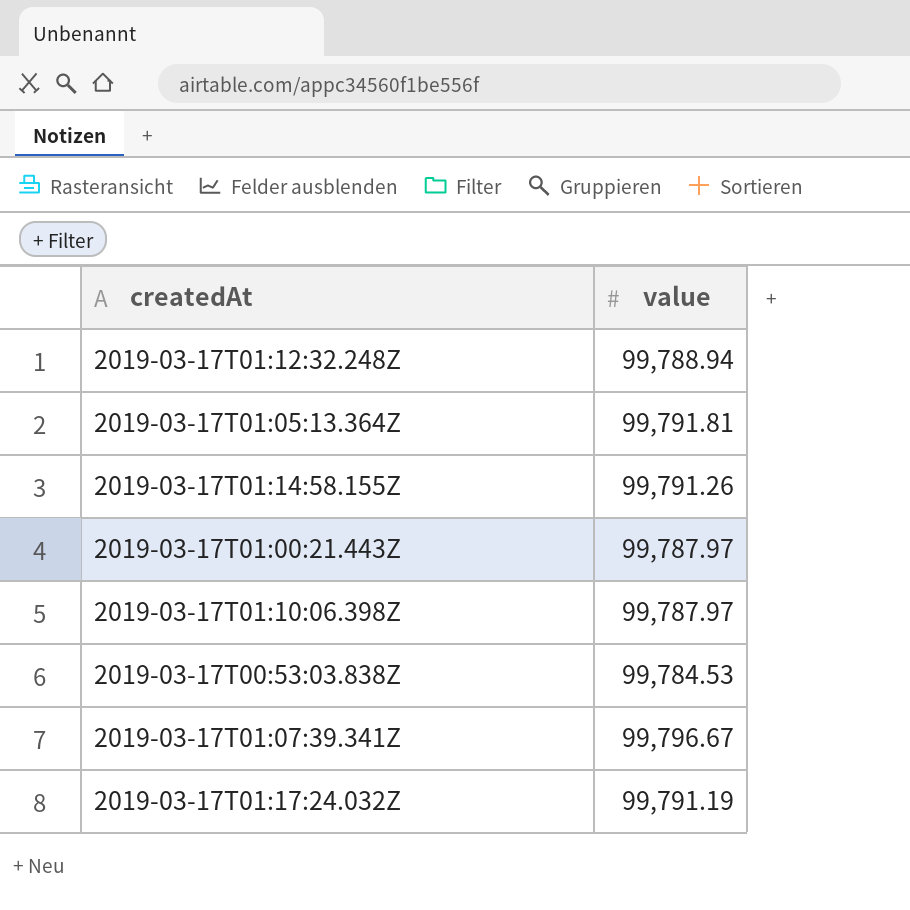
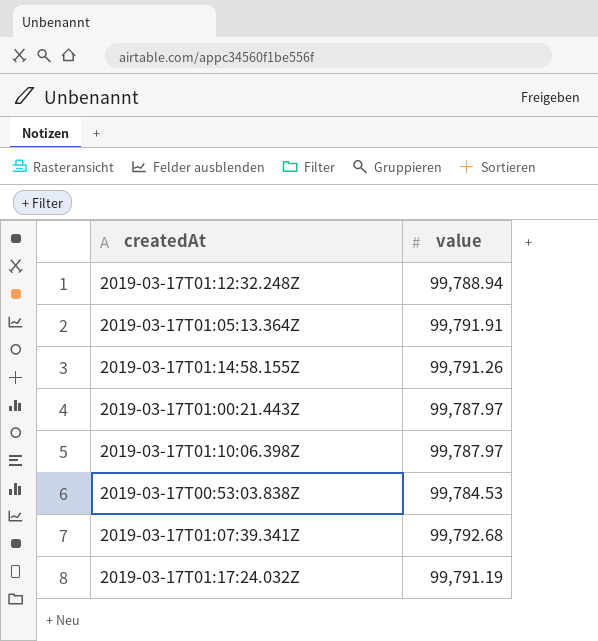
2019-03-17T01:05:13.364Z | value: 99,791.81 -> 99,791.91
2019-03-17T01:07:39.341Z | value: 99,796.67 -> 99,792.68

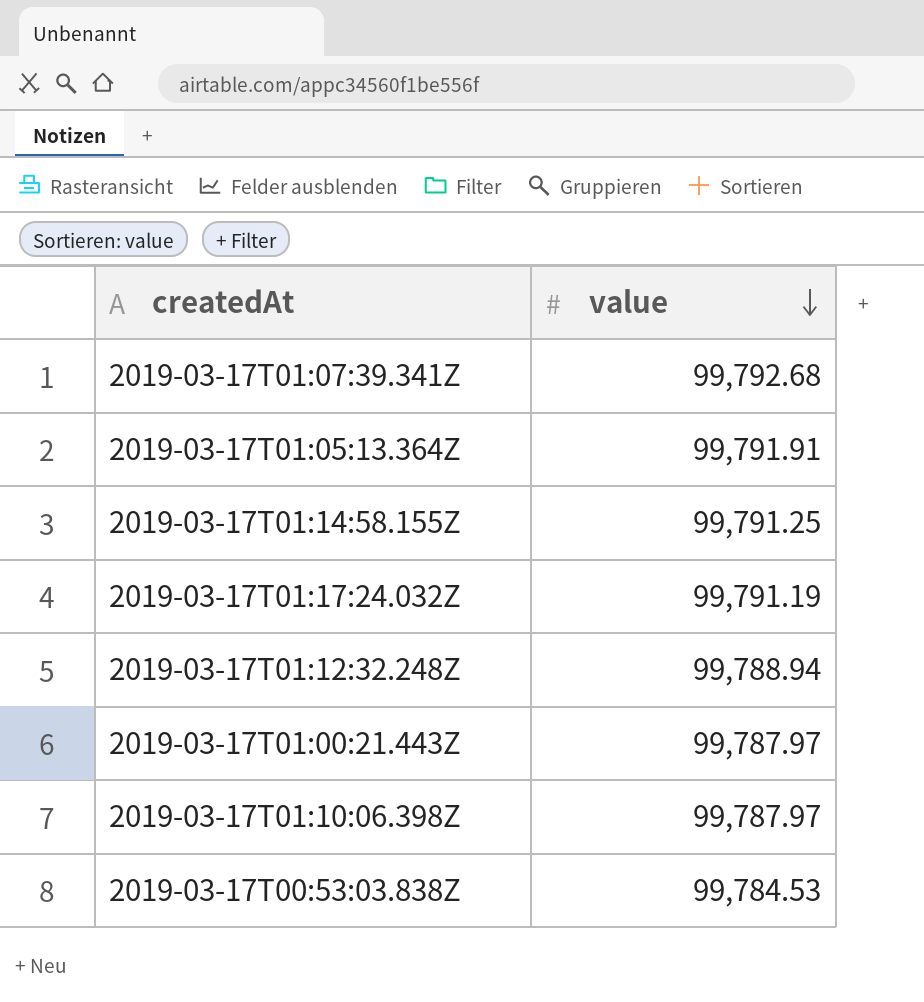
row order: none -> value descending
2019-03-17T01:14:58.155Z | value: 99,791.26 -> 99,791.25

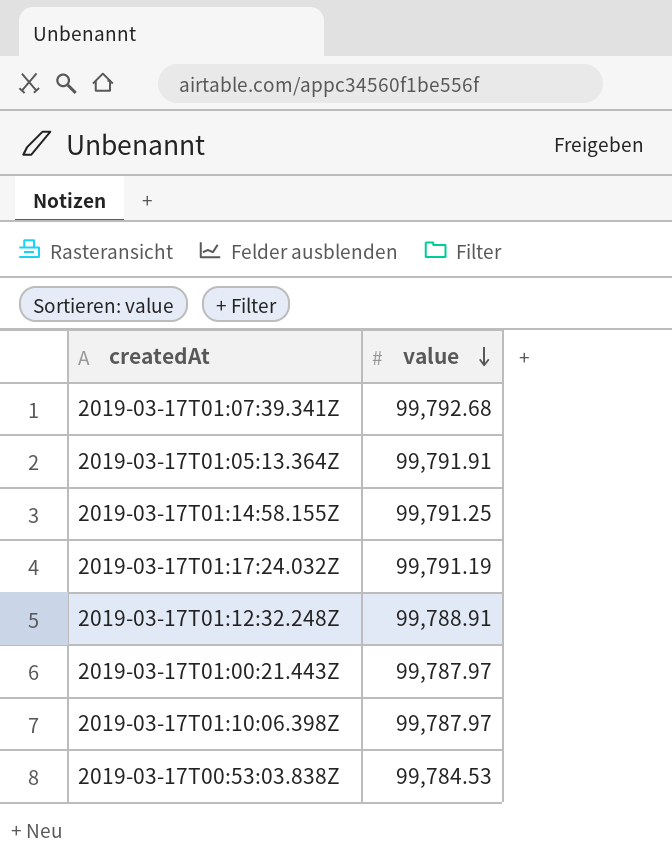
2019-03-17T01:12:32.248Z | value: 99,788.94 -> 99,788.91

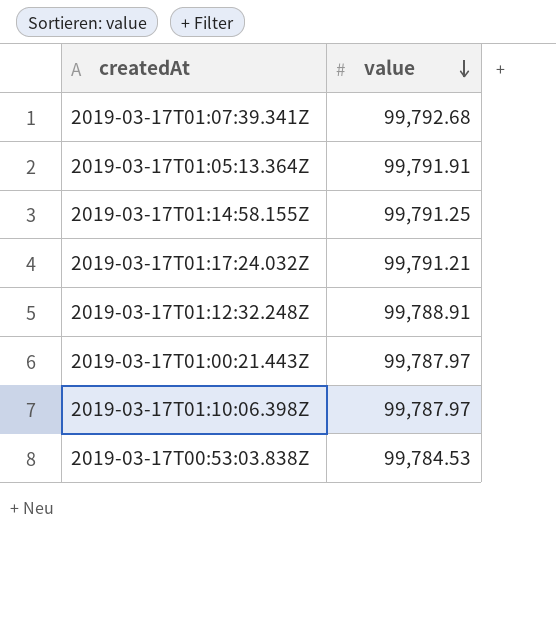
2019-03-17T01:17:24.032Z | value: 99,791.19 -> 99,791.21

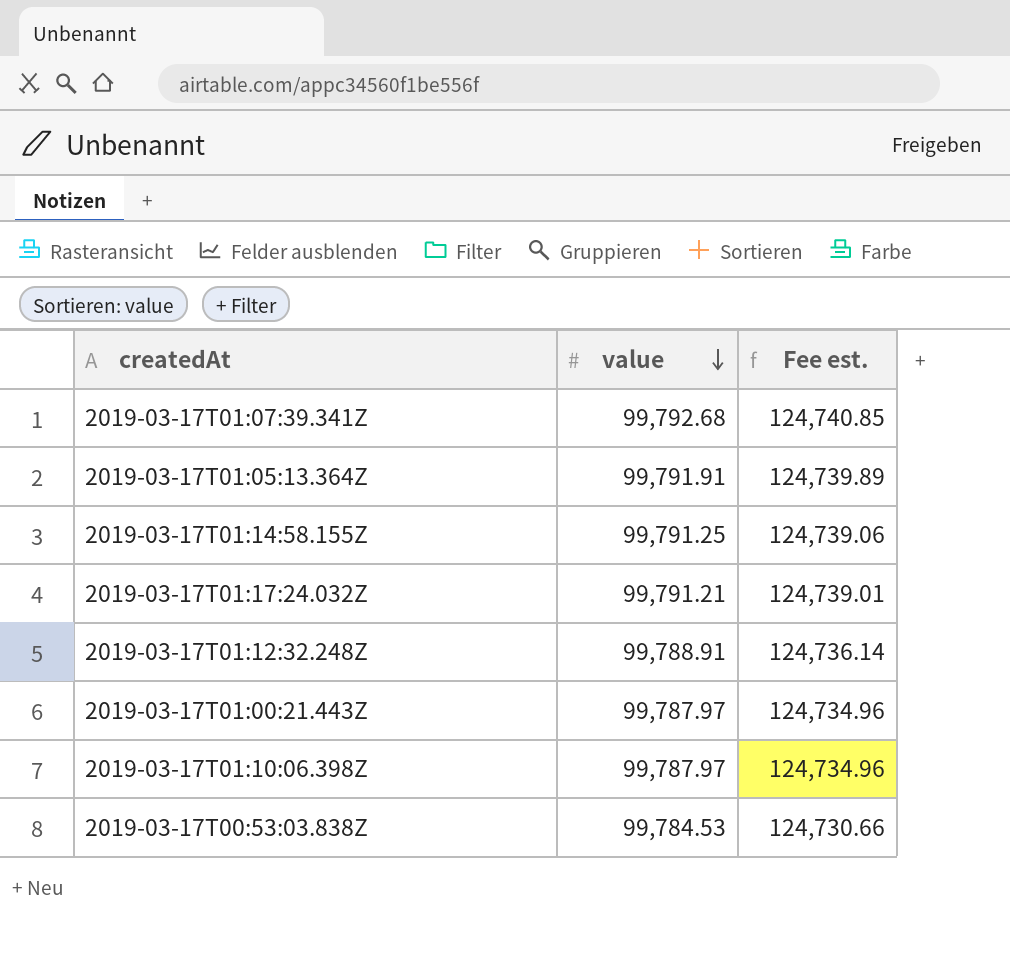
column Fee est. | formula: none -> [value] * 1.25

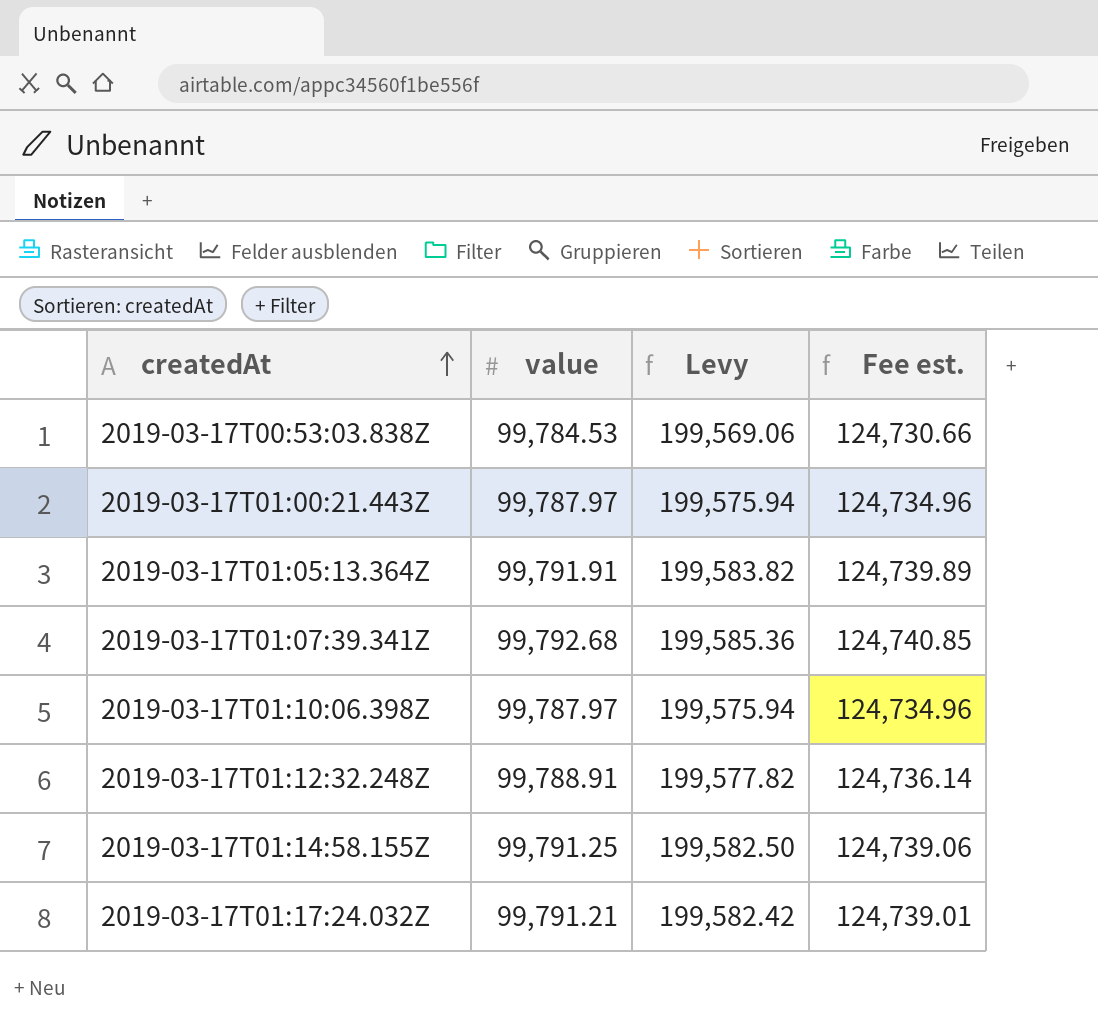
row order: value descending -> createdAt ascending
column Levy | formula: none -> [value] * 2

